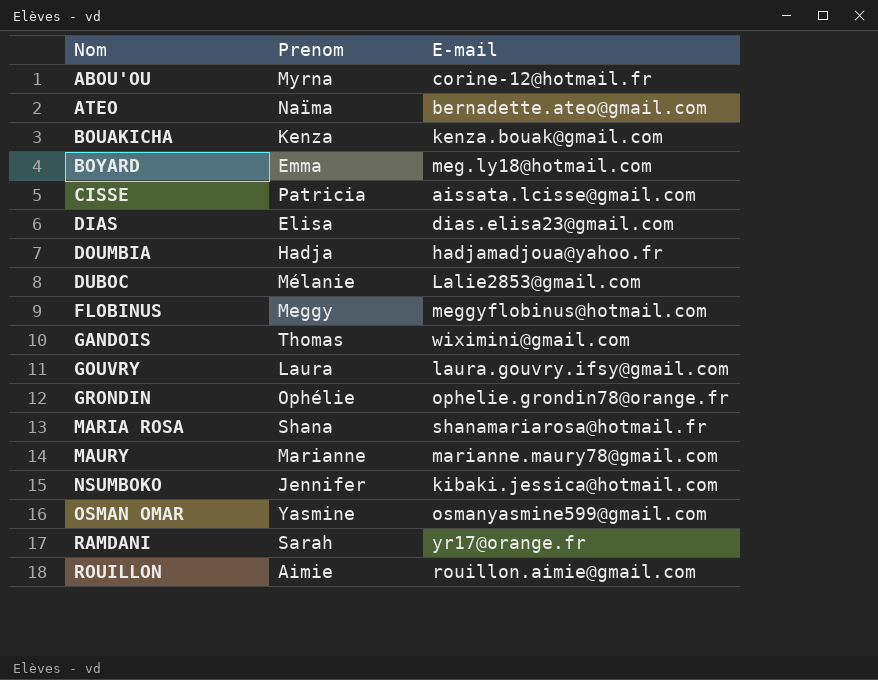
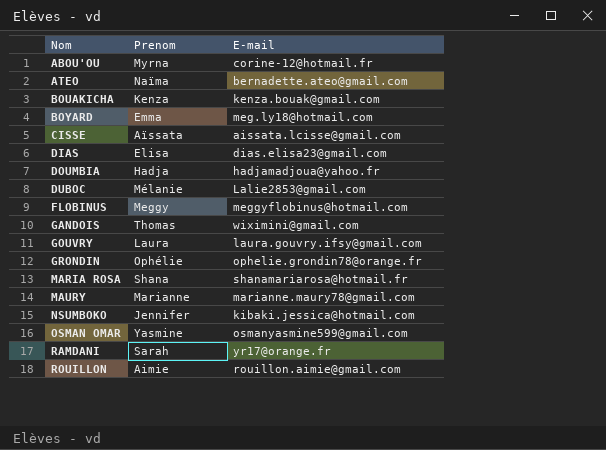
CISSE | Prenom: Patricia -> Aïssata

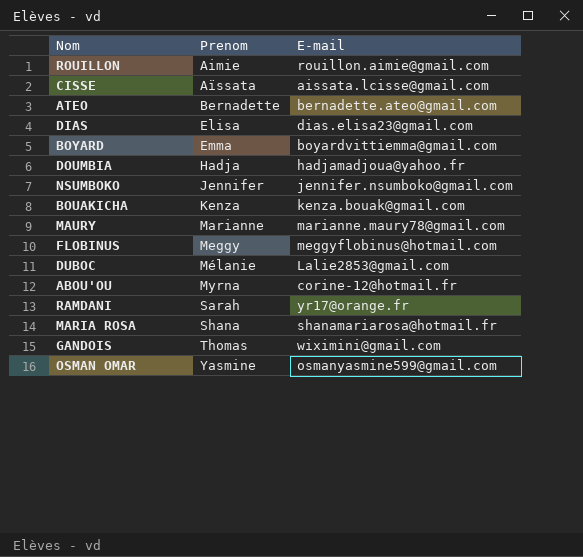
row order: Nom ascending -> Prenom ascending
row GOUVRY: Laura | laura.gouvry.ifsy@gmail.com -> none
row GRONDIN: Ophélie | ophelie.grondin78@orange.fr -> none
ATEO | Prenom: Naïma -> Bernadette
BOYARD | E-mail: meg.ly18@hotmail.com -> boyardvittiemma@gmail.com
NSUMBOKO | E-mail: kibaki.jessica@hotmail.com -> jennifer.nsumboko@gmail.com

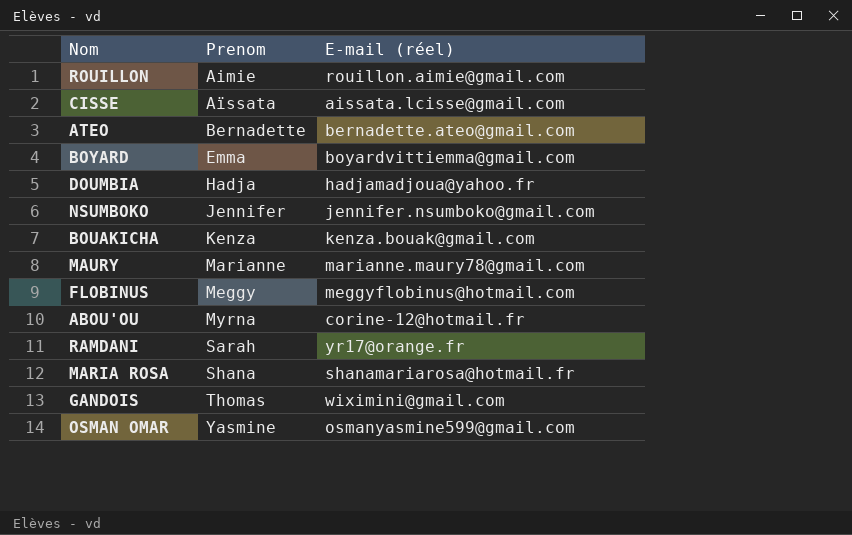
column name: E-mail -> E-mail (réel)
row DIAS: Elisa | dias.elisa23@gmail.com -> none
row DUBOC: Mélanie | Lalie2853@gmail.com -> none

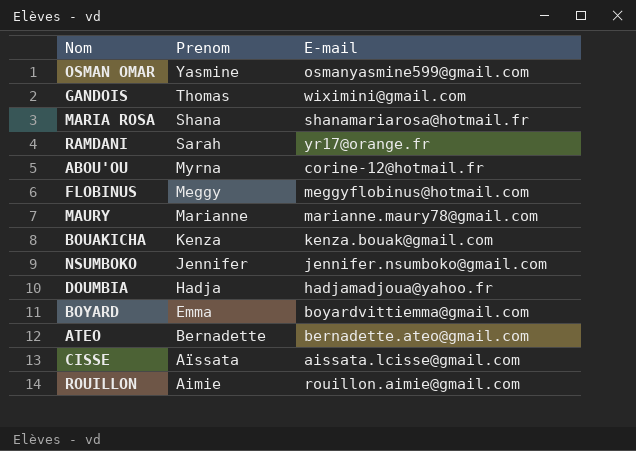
row order: Prenom ascending -> Prenom descending
column name: E-mail (réel) -> E-mail

